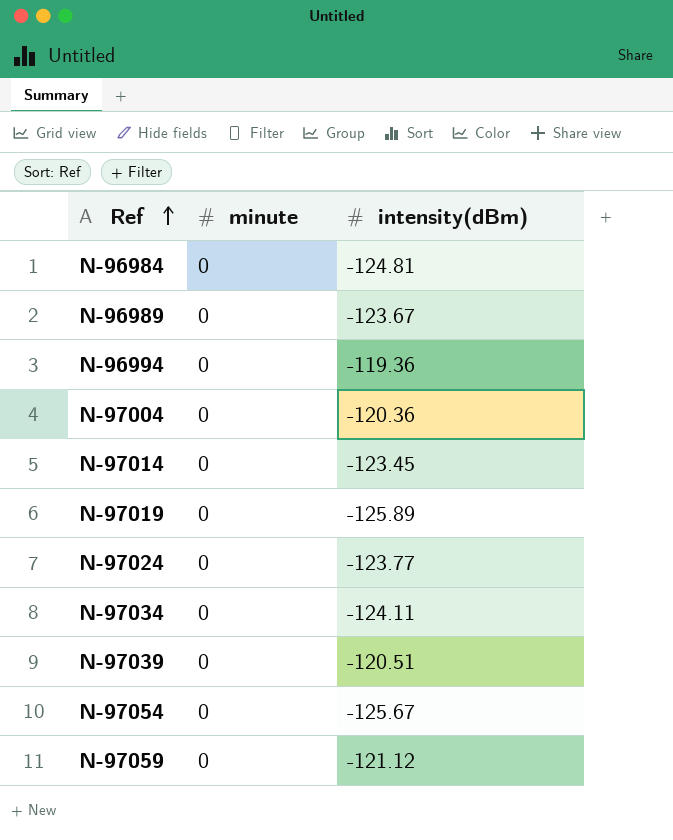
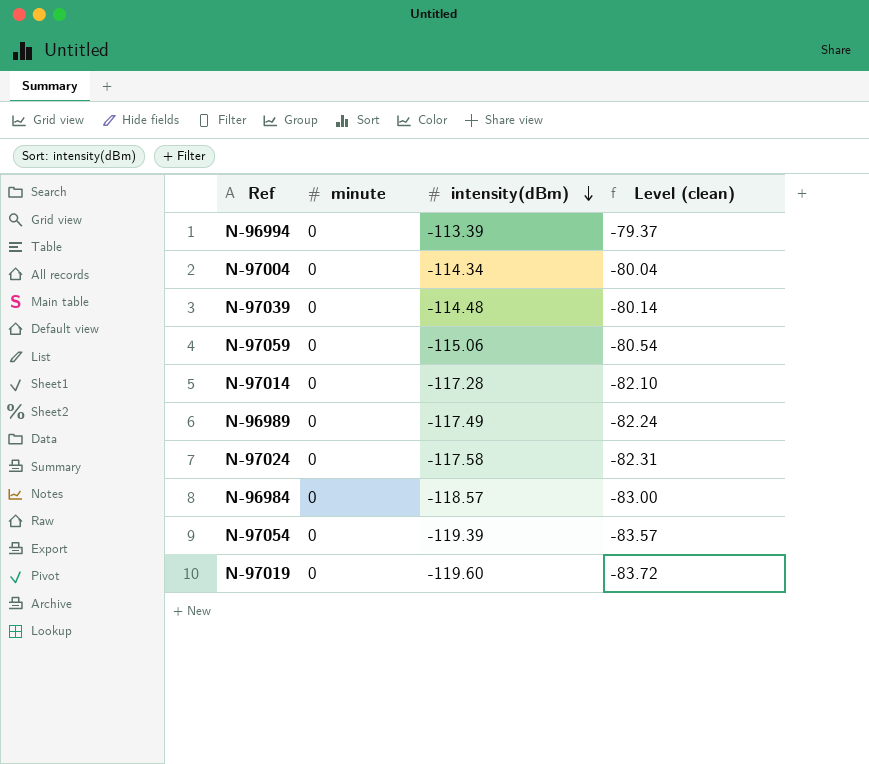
row order: Ref ascending -> intensity(dBm) descending
column Level (clean) | formula: none -> [intensity(dBm)] * 0.7
row N-97034: 0 | -124.11 -> none
N-96994 | intensity(dBm): -119.36 -> -113.39
N-97004 | intensity(dBm): -120.36 -> -114.34
N-97039 | intensity(dBm): -120.51 -> -114.48
N-97059 | intensity(dBm): -121.12 -> -115.06
N-97014 | intensity(dBm): -123.45 -> -117.28
N-96989 | intensity(dBm): -123.67 -> -117.49
N-97024 | intensity(dBm): -123.77 -> -117.58
N-96984 | intensity(dBm): -124.81 -> -118.57
N-97054 | intensity(dBm): -125.67 -> -119.39
N-97019 | intensity(dBm): -125.89 -> -119.60

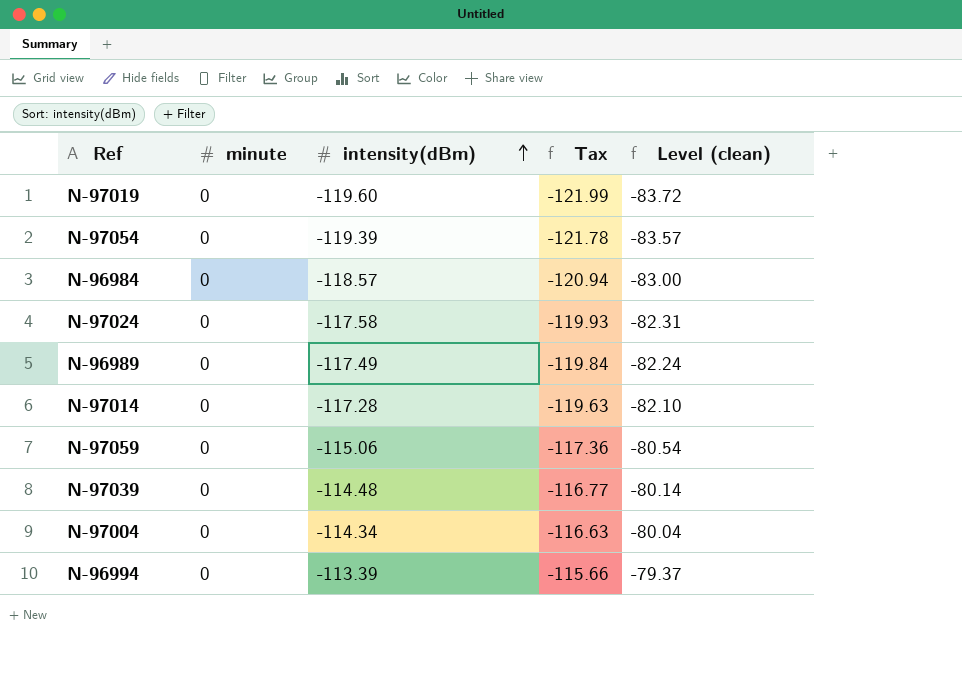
row order: intensity(dBm) descending -> intensity(dBm) ascending
column Tax | formula: none -> [intensity(dBm)] * 1.02

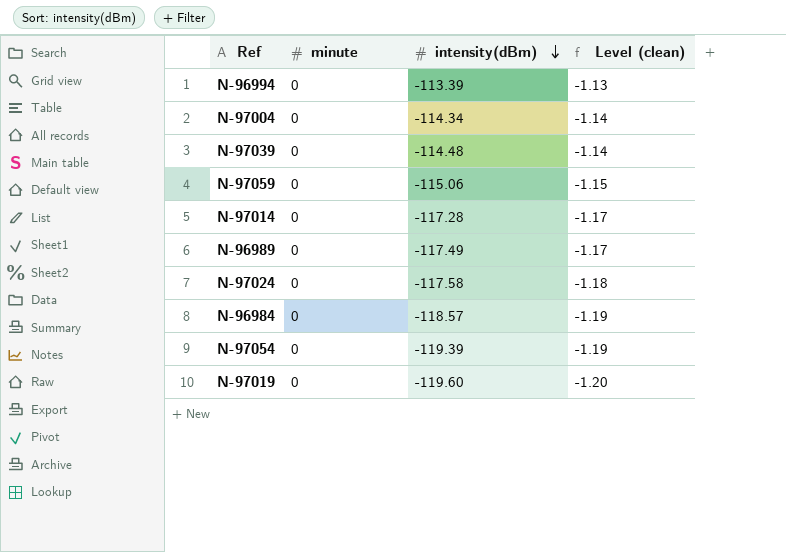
row order: intensity(dBm) ascending -> intensity(dBm) descending
column Tax | formula: [intensity(dBm)] * 1.02 -> none
column Level (clean) | formula: [intensity(dBm)] * 0.7 -> [intensity(dBm)] * 0.01

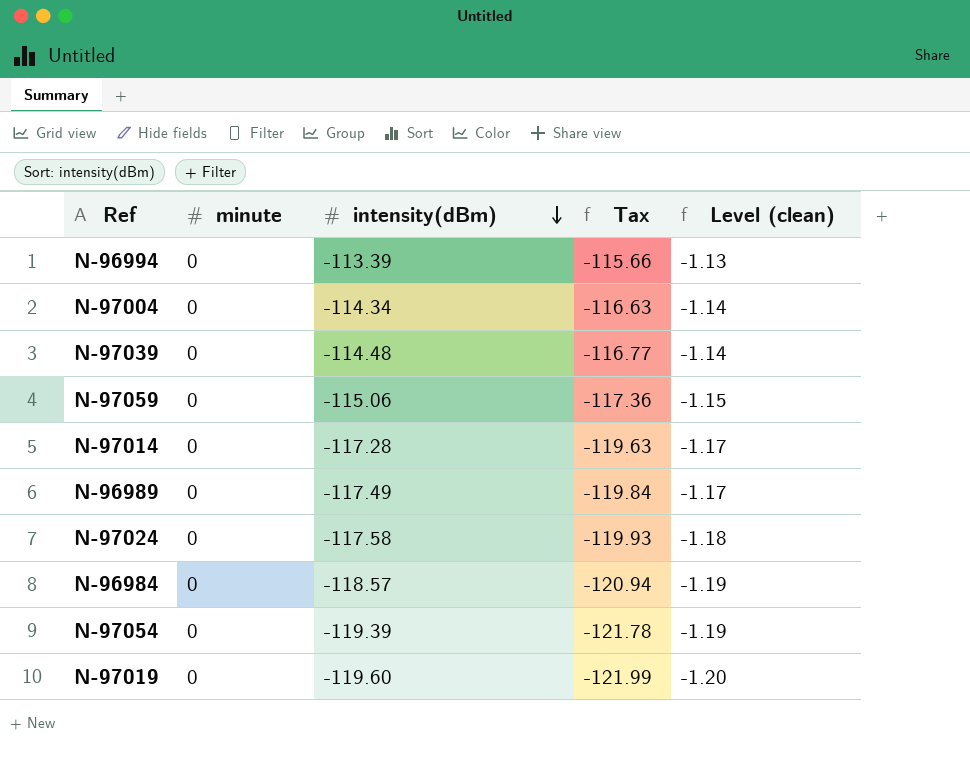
column Tax | formula: none -> [intensity(dBm)] * 1.02

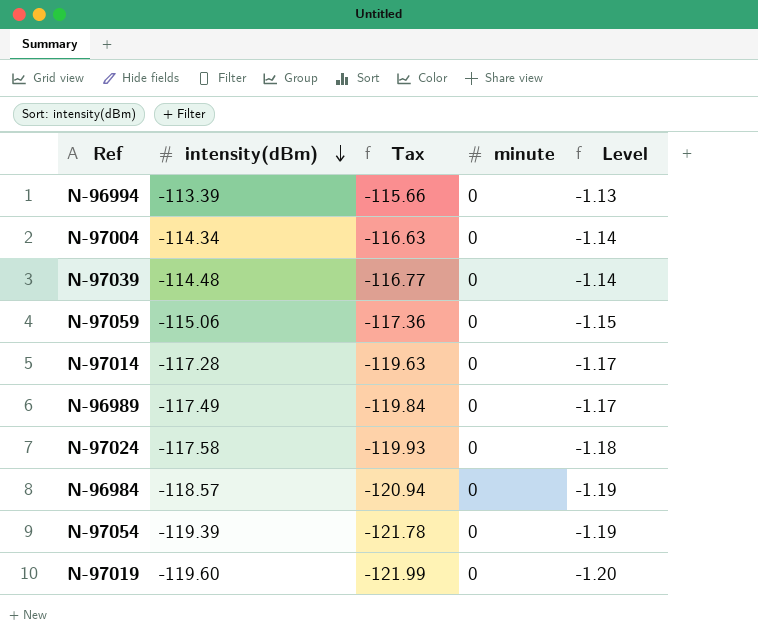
column minute | position: 2 -> 4
column name: Level (clean) -> Level

